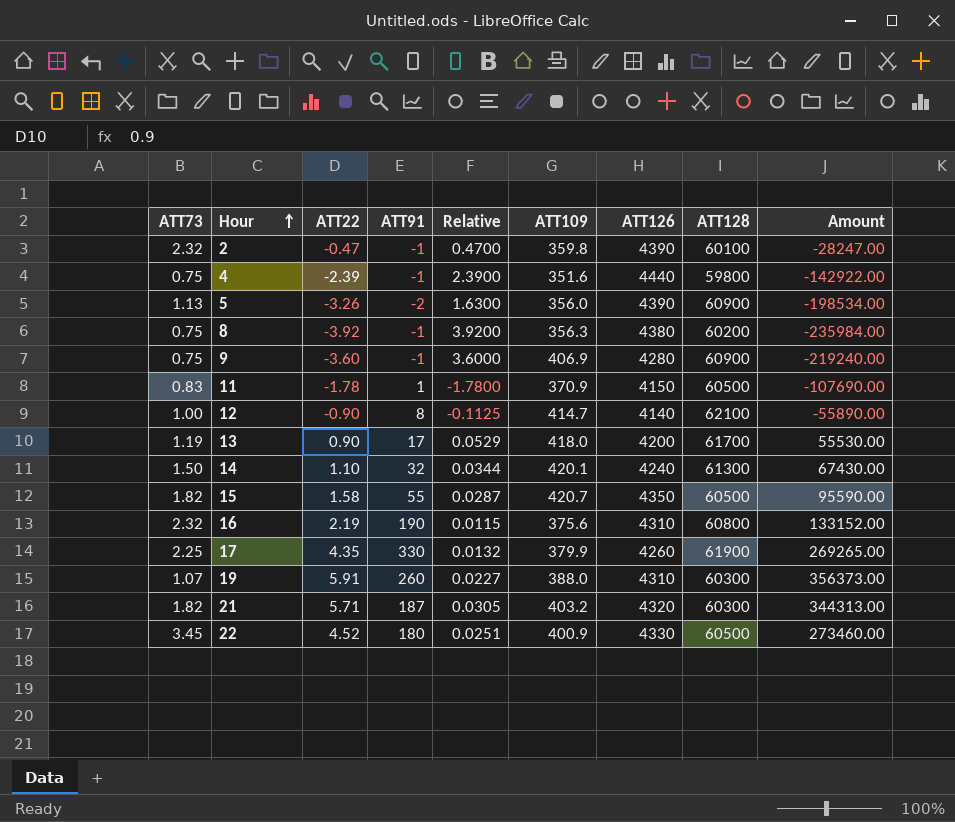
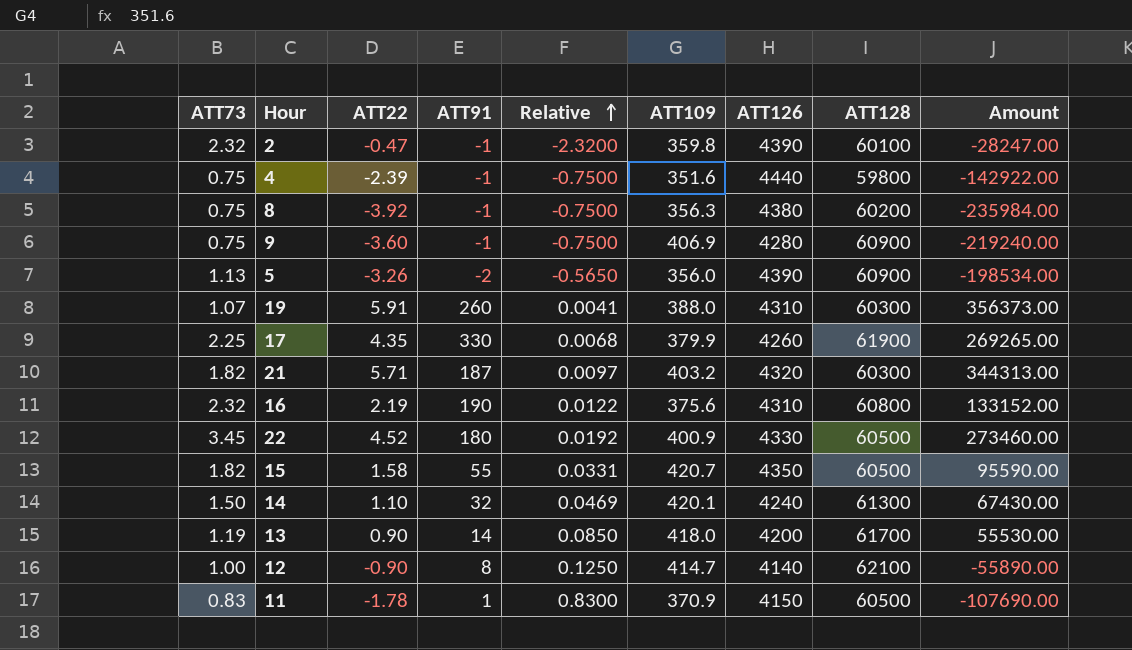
row order: Hour ascending -> Relative ascending
column Relative | formula: [ATT22] / [ATT91] -> [ATT73] / [ATT91]
13 | ATT91: 17 -> 14

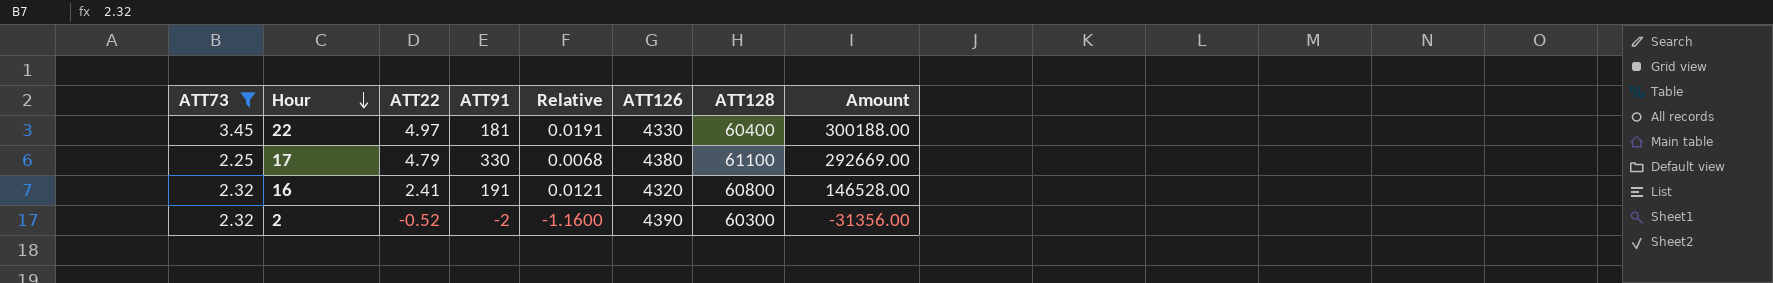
filter: none -> ATT73 >= 2.25
row order: Relative ascending -> Hour descending
column ATT109 | position: 6 -> none
22 | ATT22: 4.52 -> 4.97
22 | ATT91: 180 -> 181
22 | Relative: 0.0192 -> 0.0191
22 | ATT128: 60500 -> 60400
22 | Amount: 273460.00 -> 300188.00
17 | ATT22: 4.35 -> 4.79
17 | ATT126: 4260 -> 4380
17 | ATT128: 61900 -> 61100
17 | Amount: 269265.00 -> 292669.00
16 | ATT22: 2.19 -> 2.41
16 | ATT91: 190 -> 191
16 | Relative: 0.0122 -> 0.0121
16 | ATT126: 4310 -> 4320
16 | Amount: 133152.00 -> 146528.00
2 | ATT22: -0.47 -> -0.52
2 | ATT91: -1 -> -2
2 | Relative: -2.3200 -> -1.1600
2 | ATT128: 60100 -> 60300
2 | Amount: -28247.00 -> -31356.00

